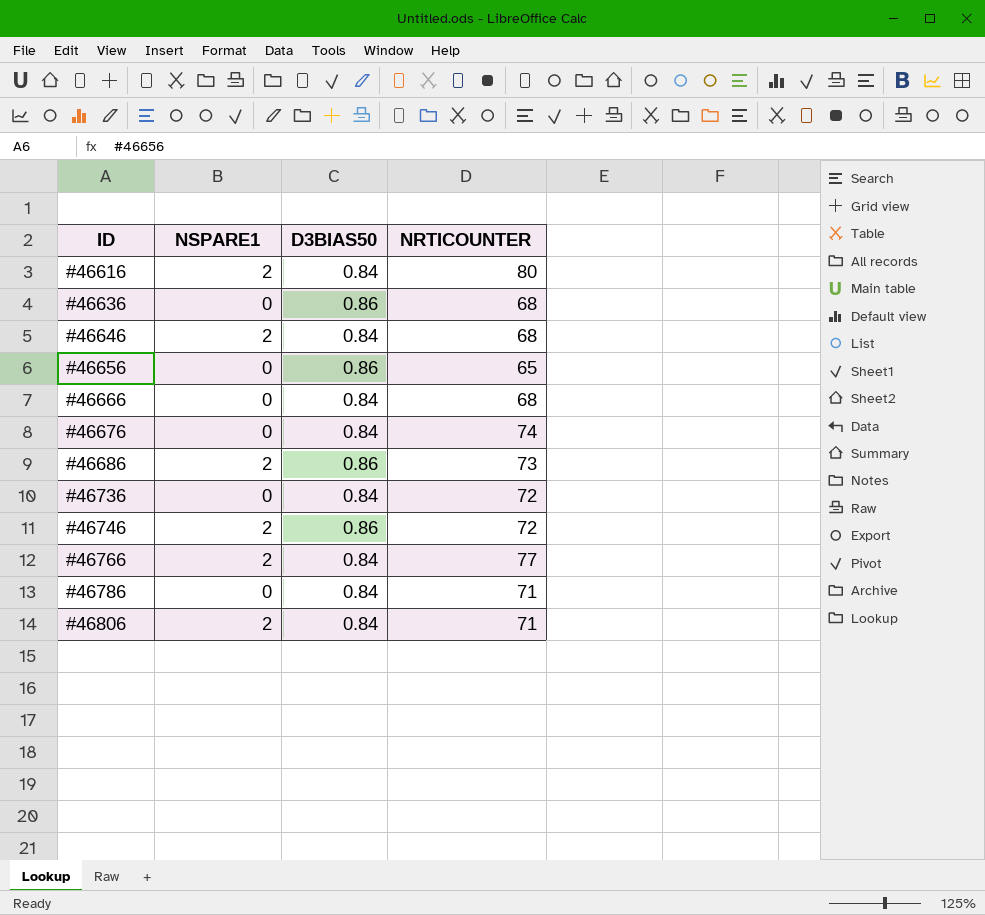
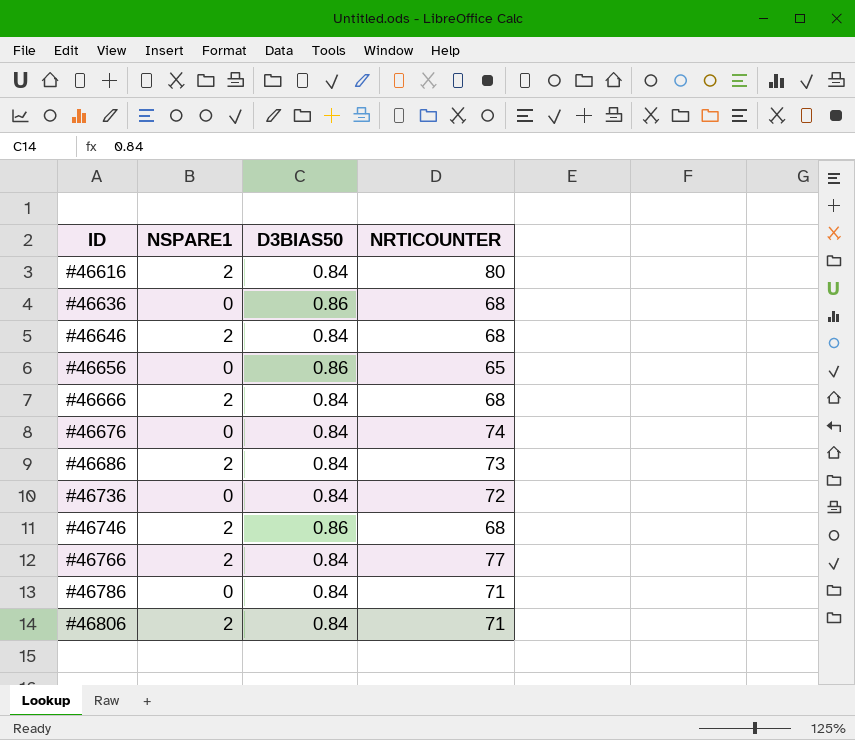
#46666 | NSPARE1: 0 -> 2
#46686 | D3BIAS50: 0.86 -> 0.84
#46746 | NRTICOUNTER: 72 -> 68

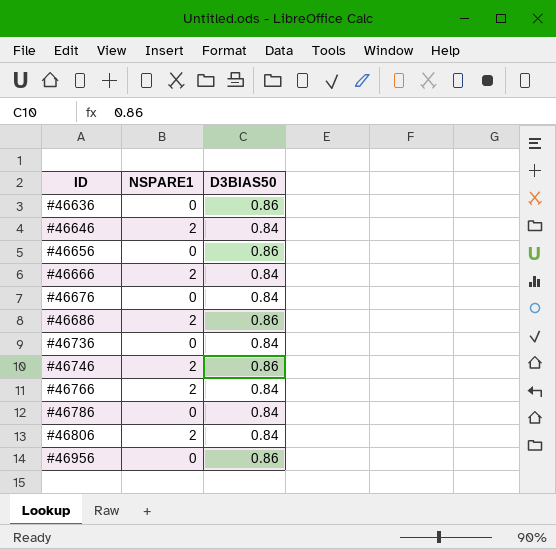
column NRTICOUNTER | position: 4 -> none
row #46616: 2 | 0.84 | 80 -> none
#46686 | D3BIAS50: 0.84 -> 0.86
row #46956: none -> 0 | 0.86

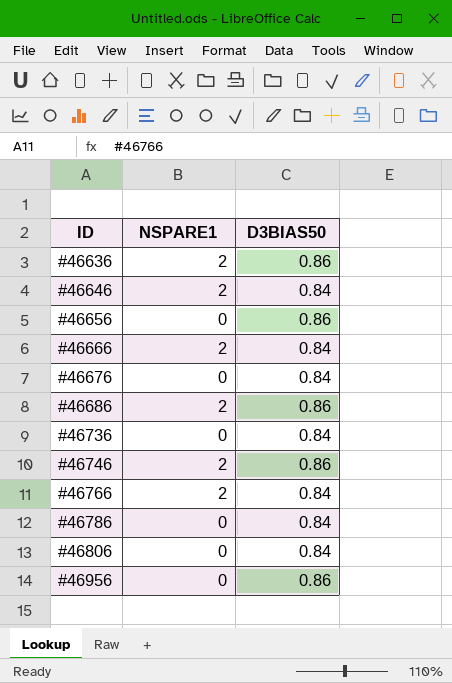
#46636 | NSPARE1: 0 -> 2
#46806 | NSPARE1: 2 -> 0

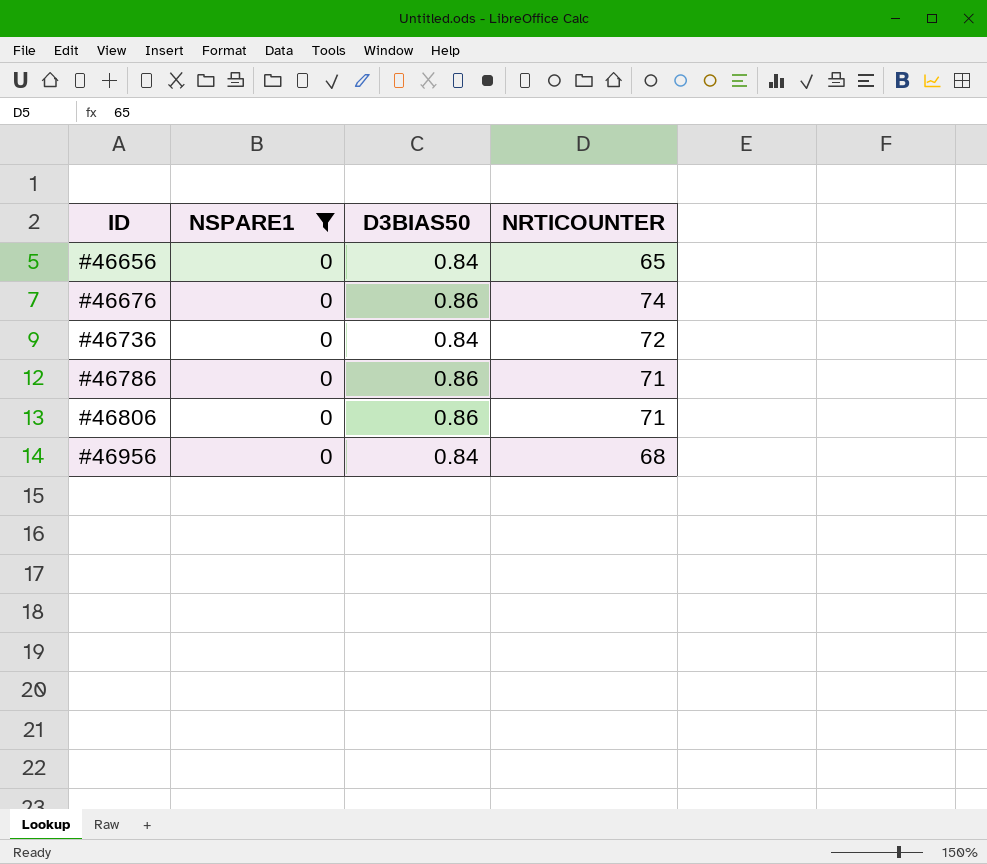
filter: none -> NSPARE1 = 0
column NRTICOUNTER | position: none -> 4
#46656 | D3BIAS50: 0.86 -> 0.84
#46676 | D3BIAS50: 0.84 -> 0.86
#46786 | D3BIAS50: 0.84 -> 0.86
#46806 | D3BIAS50: 0.84 -> 0.86
#46956 | D3BIAS50: 0.86 -> 0.84

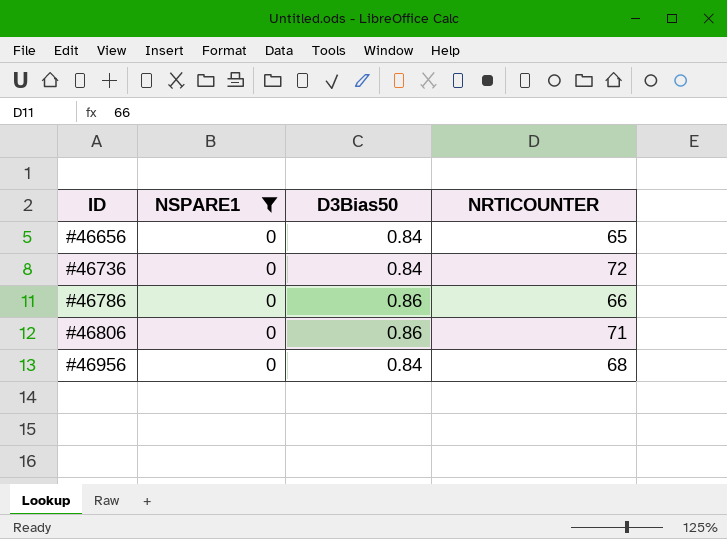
column name: D3BIAS50 -> D3Bias50
row #46676: 0 | 0.86 | 74 -> none
#46786 | NRTICOUNTER: 71 -> 66

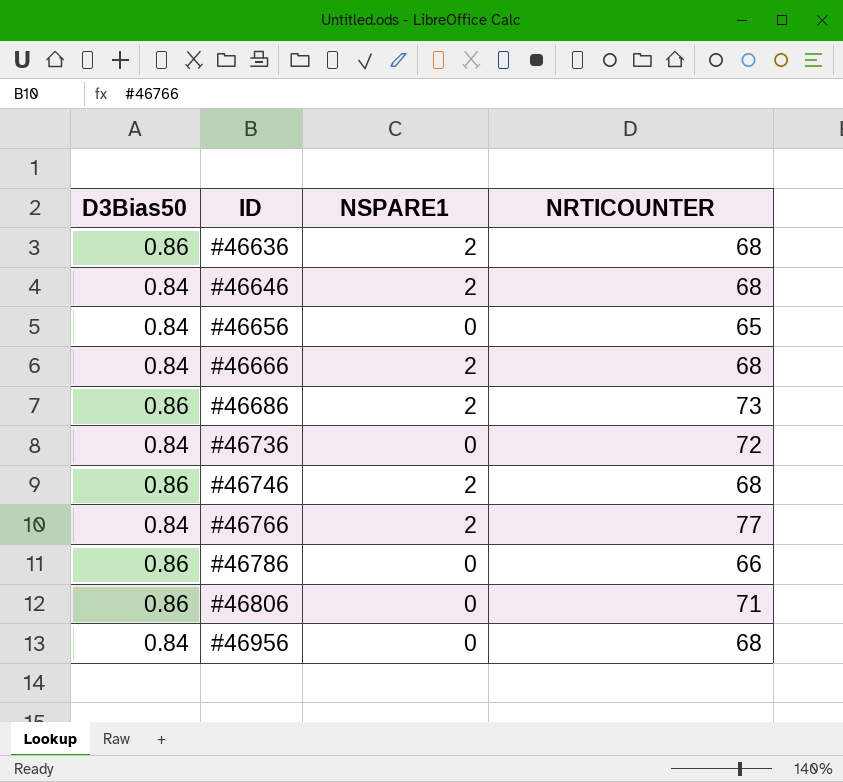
filter: NSPARE1 = 0 -> none
column D3Bias50 | position: 3 -> 1

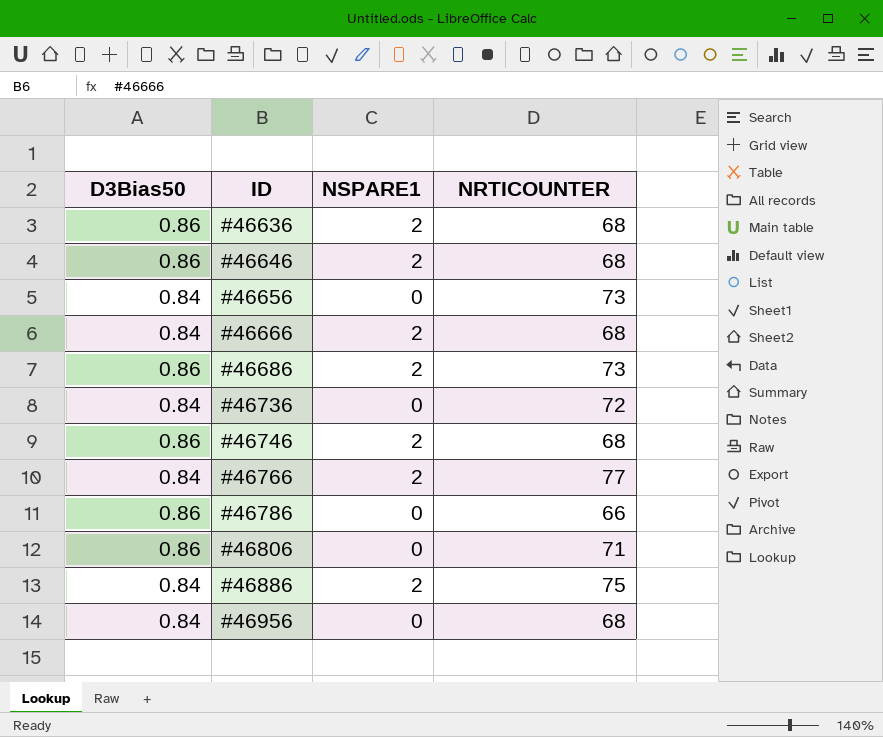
#46646 | D3Bias50: 0.84 -> 0.86
#46656 | NRTICOUNTER: 65 -> 73
row #46886: none -> 0.84 | 2 | 75

